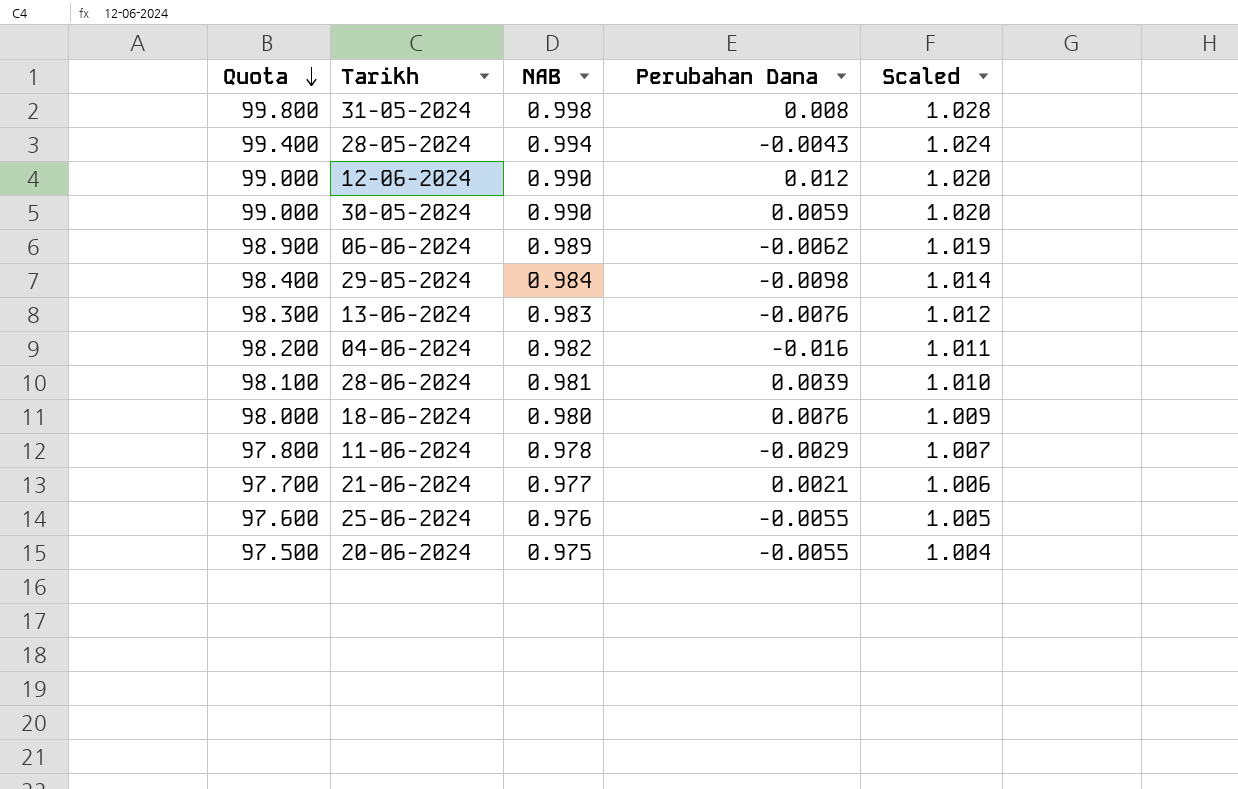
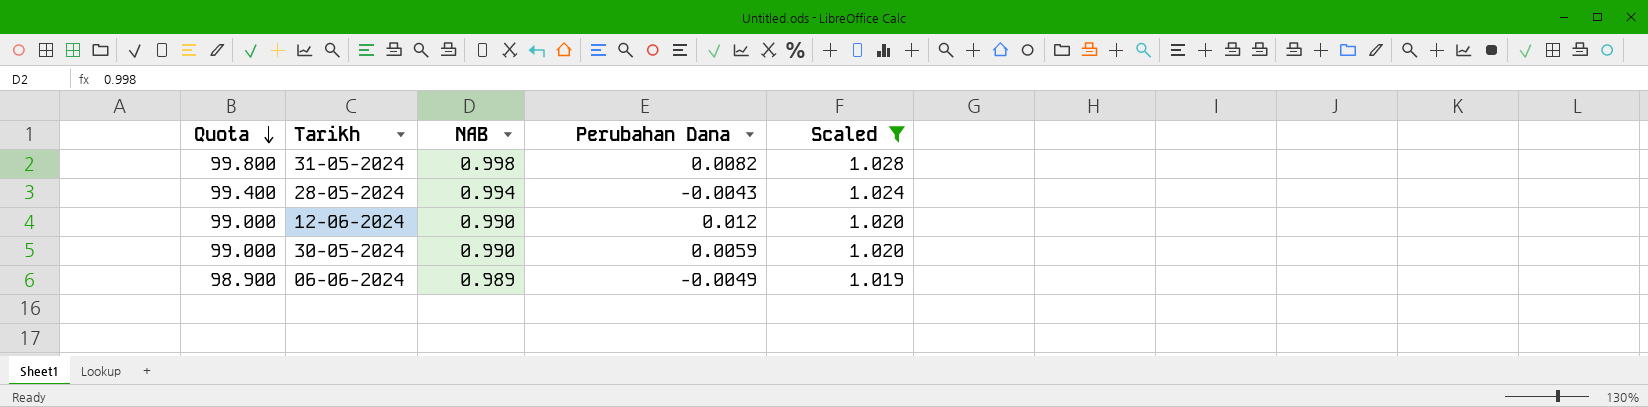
filter: none -> Scaled >= 1.019
31-05-2024 | Perubahan Dana: 0.008 -> 0.0082
06-06-2024 | Perubahan Dana: -0.0062 -> -0.0049

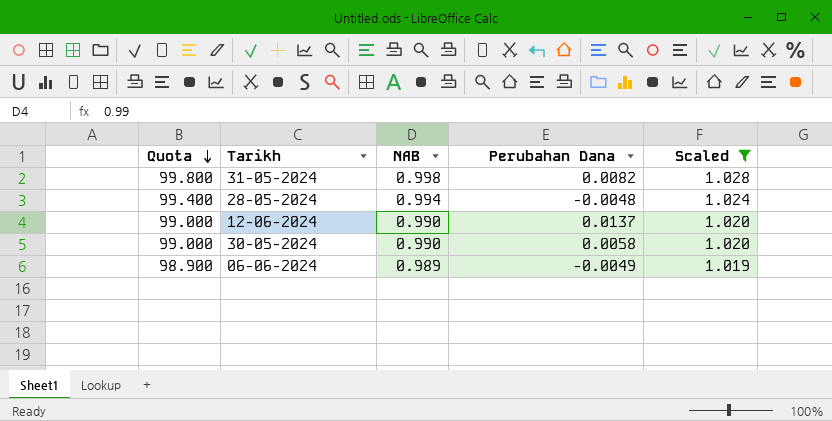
28-05-2024 | Perubahan Dana: -0.0043 -> -0.0048
12-06-2024 | Perubahan Dana: 0.012 -> 0.0137
30-05-2024 | Perubahan Dana: 0.0059 -> 0.0058

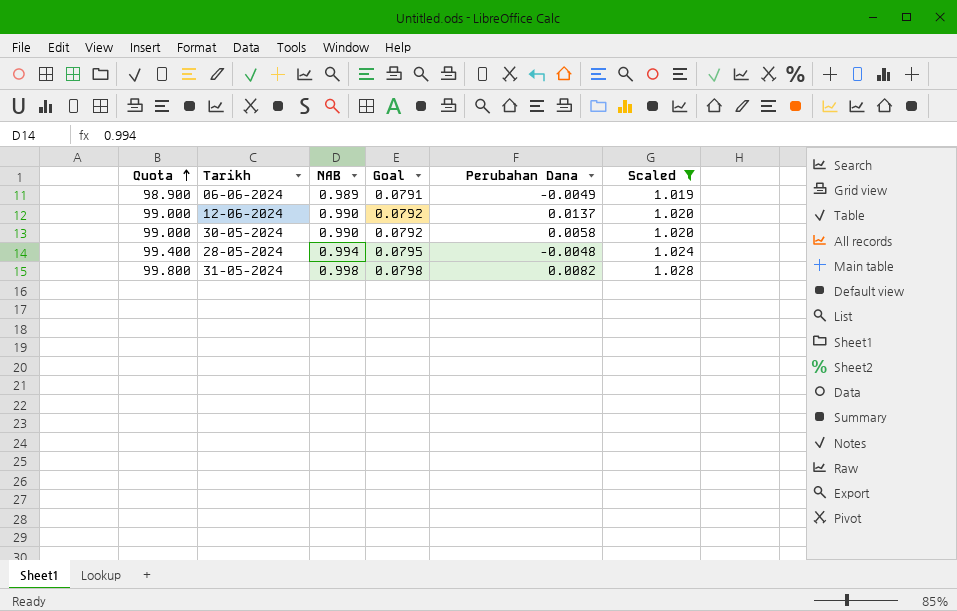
row order: Quota descending -> Quota ascending
column Goal | formula: none -> [NAB] * 0.08

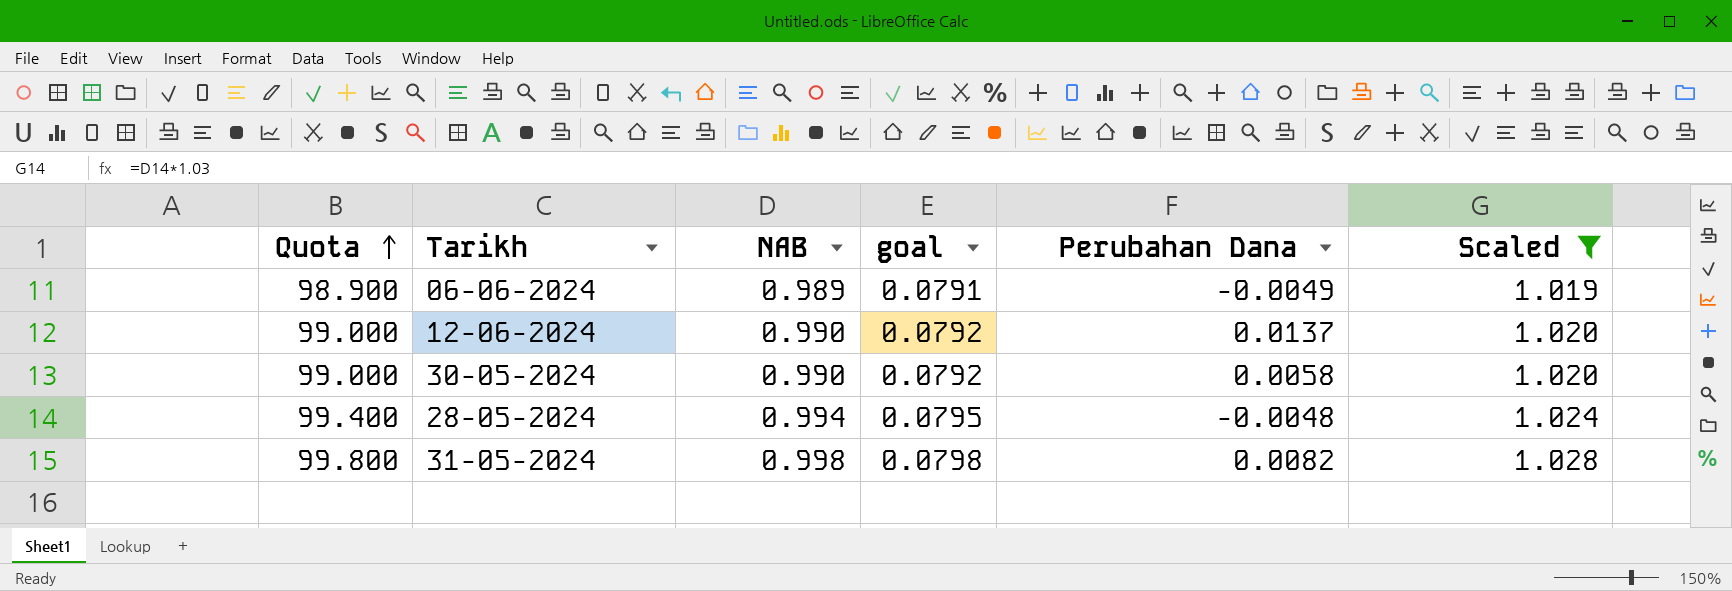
column name: Goal -> goal

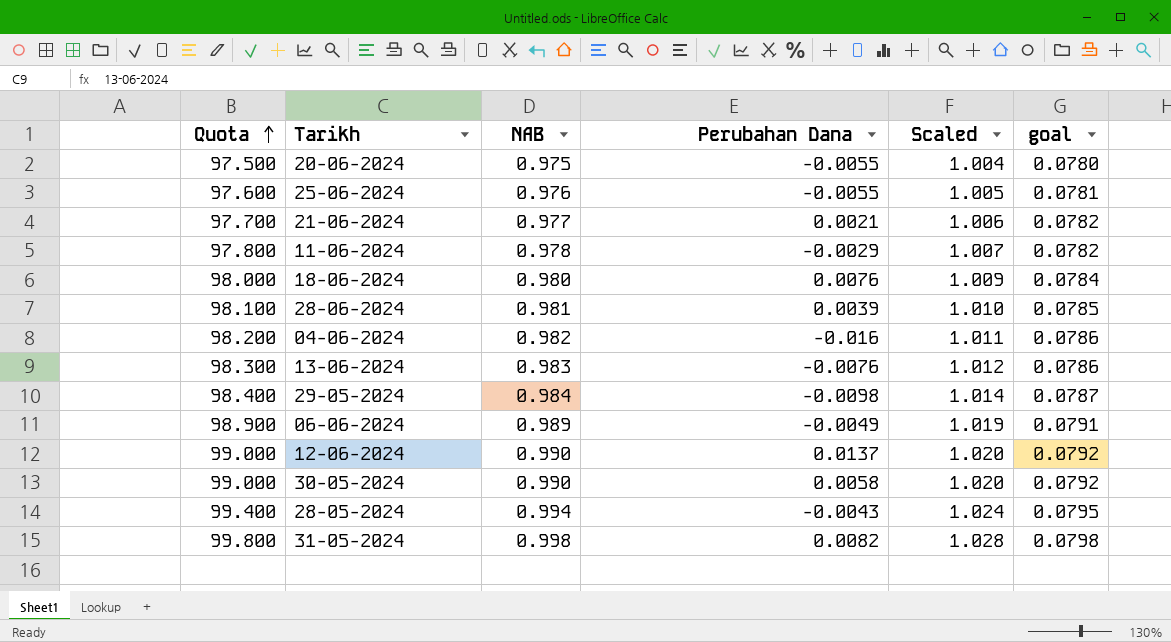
filter: Scaled >= 1.019 -> none
column goal | position: 4 -> 6
28-05-2024 | Perubahan Dana: -0.0048 -> -0.0043

